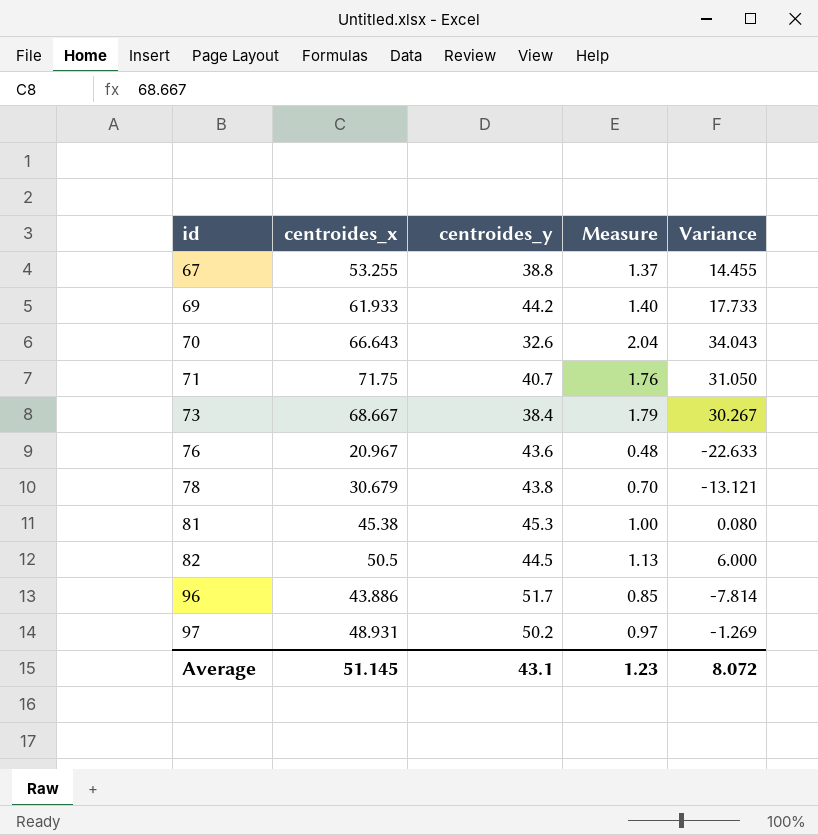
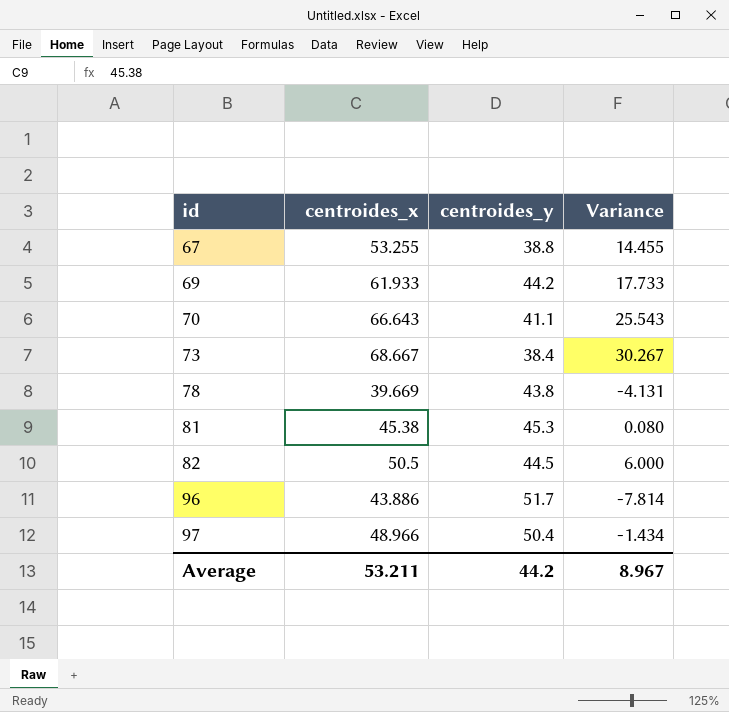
column Measure | formula: [centroides_x] / [centroides_y] -> none
row 71: 71.75 | 40.7 | 1.76 | 31.050 -> none
row 76: 20.967 | 43.6 | 0.48 | -22.633 -> none
70 | centroides_y: 32.6 -> 41.1
70 | Variance: 34.043 -> 25.543
78 | centroides_x: 30.679 -> 39.669
78 | Variance: -13.121 -> -4.131
97 | centroides_x: 48.931 -> 48.966
97 | centroides_y: 50.2 -> 50.4
97 | Variance: -1.269 -> -1.434
Average | centroides_x: 51.145 -> 53.211
Average | centroides_y: 43.1 -> 44.2
Average | Variance: 8.072 -> 8.967

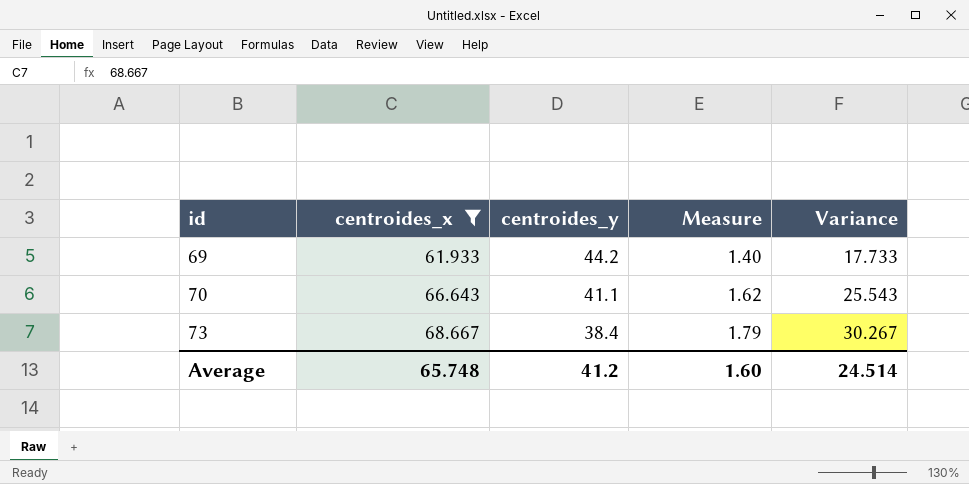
filter: none -> centroides_x >= 61.933
column Measure | formula: none -> [centroides_x] / [centroides_y]
Average | centroides_x: 53.211 -> 65.748
Average | centroides_y: 44.2 -> 41.2
Average | Variance: 8.967 -> 24.514

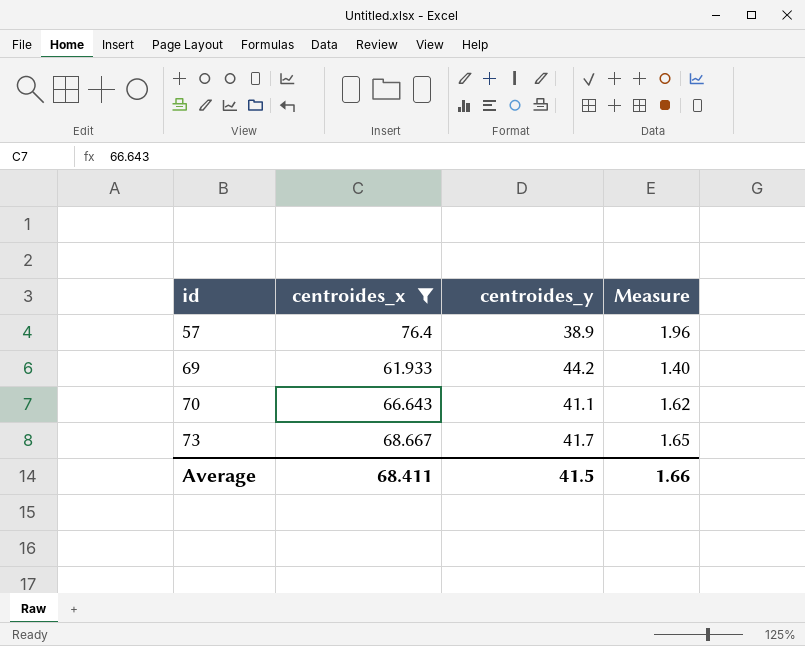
column Variance | formula: [centroides_x] - [centroides_y] -> none
row 57: none -> 76.4 | 38.9 | 1.96
73 | centroides_y: 38.4 -> 41.7
73 | Measure: 1.79 -> 1.65
Average | centroides_x: 65.748 -> 68.411
Average | centroides_y: 41.2 -> 41.5
Average | Measure: 1.60 -> 1.66

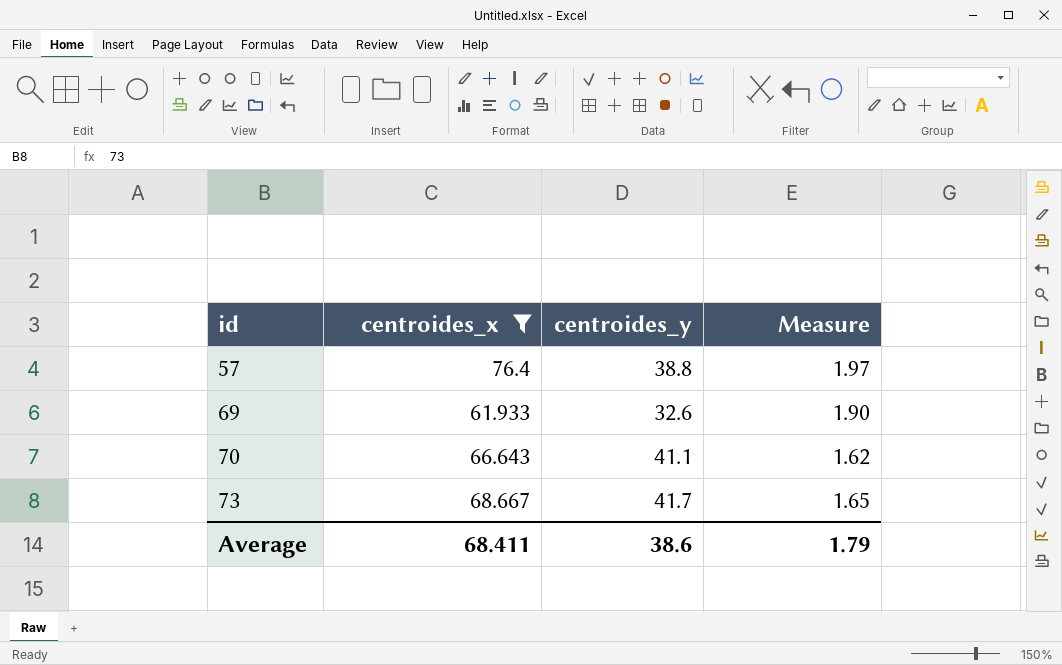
57 | centroides_y: 38.9 -> 38.8
57 | Measure: 1.96 -> 1.97
69 | centroides_y: 44.2 -> 32.6
69 | Measure: 1.40 -> 1.90
Average | centroides_y: 41.5 -> 38.6
Average | Measure: 1.66 -> 1.79

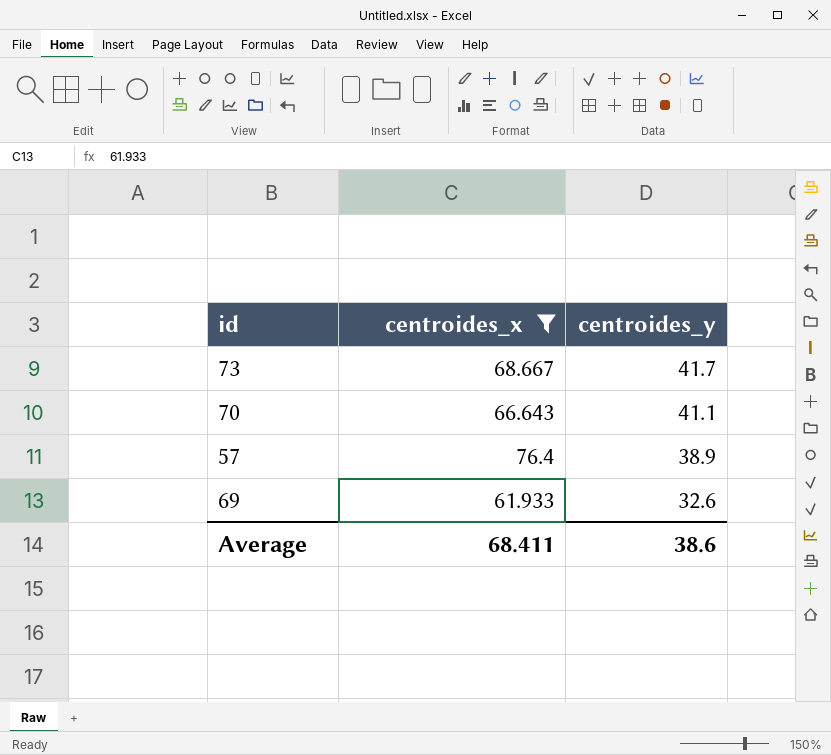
row order: id ascending -> centroides_y descending
column Measure | formula: [centroides_x] / [centroides_y] -> none
57 | centroides_y: 38.8 -> 38.9

